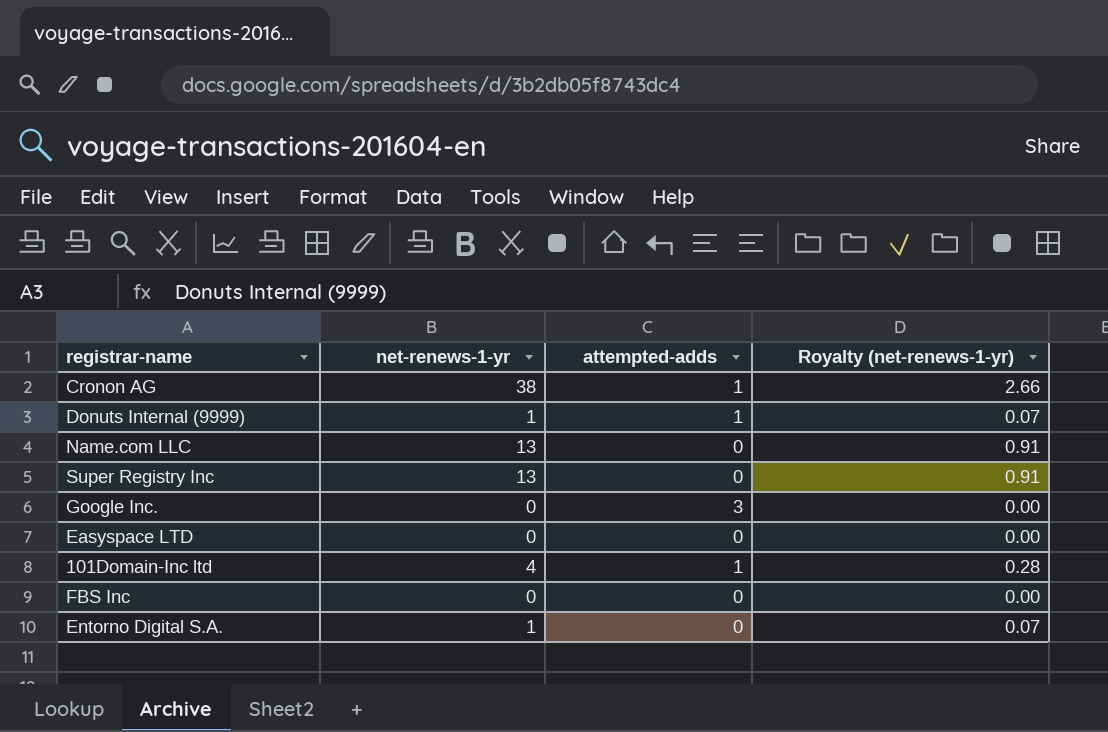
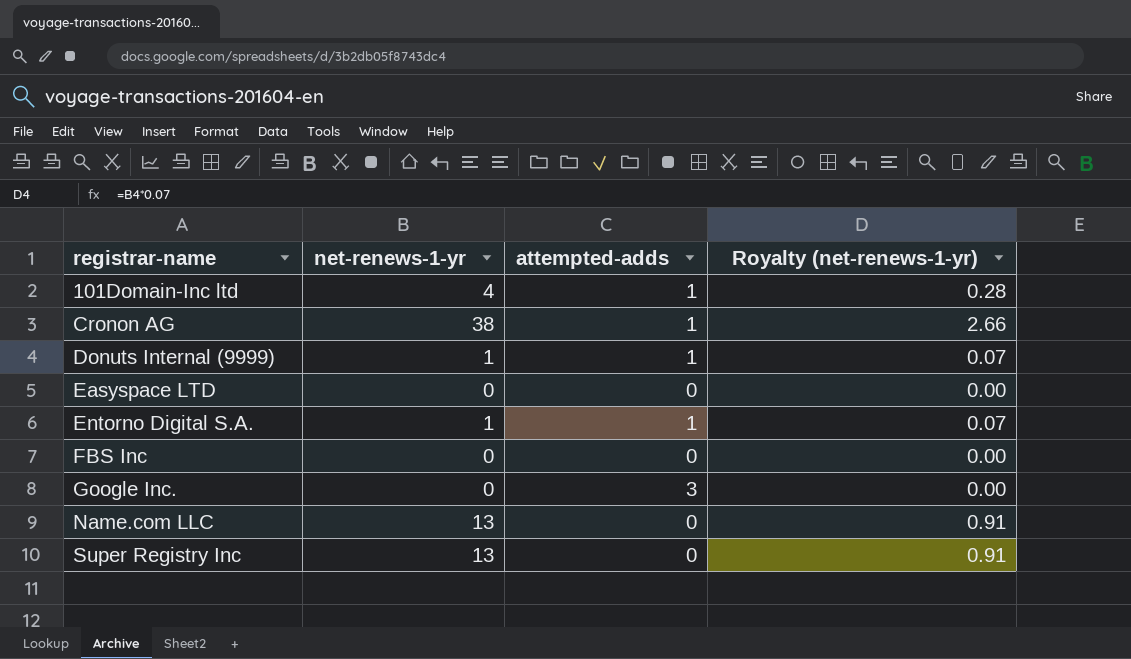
row order: none -> registrar-name ascending
Entorno Digital S.A. | attempted-adds: 0 -> 1

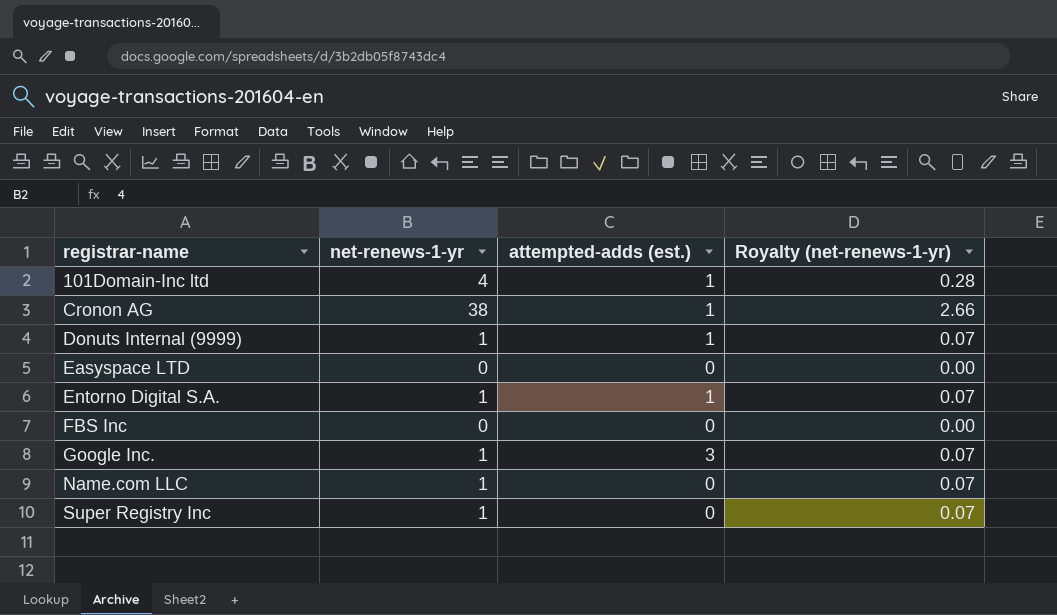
column name: attempted-adds -> attempted-adds (est.)
Google Inc. | net-renews-1-yr: 0 -> 1
Google Inc. | Royalty (net-renews-1-yr): 0.00 -> 0.07
Name.com LLC | net-renews-1-yr: 13 -> 1
Name.com LLC | Royalty (net-renews-1-yr): 0.91 -> 0.07
Super Registry Inc | net-renews-1-yr: 13 -> 1
Super Registry Inc | Royalty (net-renews-1-yr): 0.91 -> 0.07

